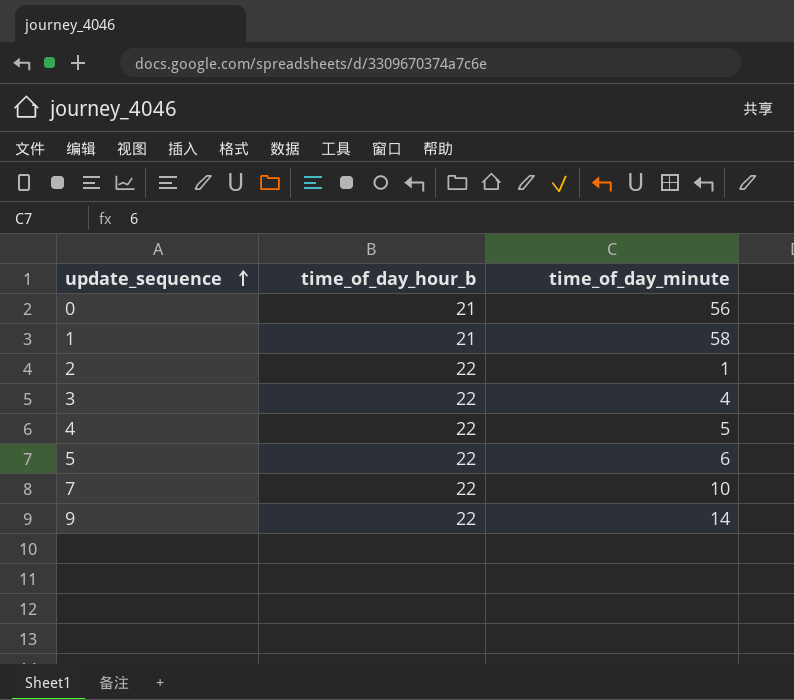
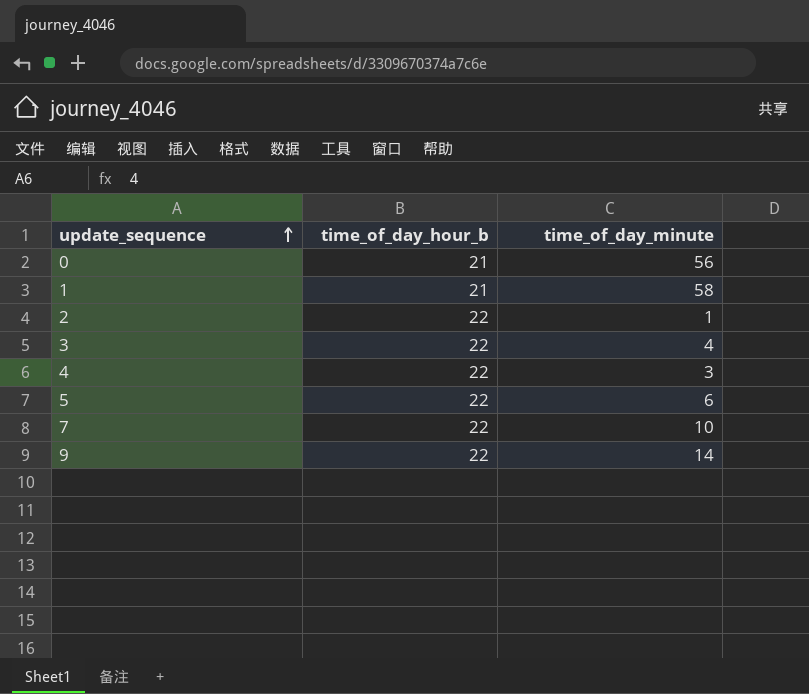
4 | time_of_day_minute: 5 -> 3

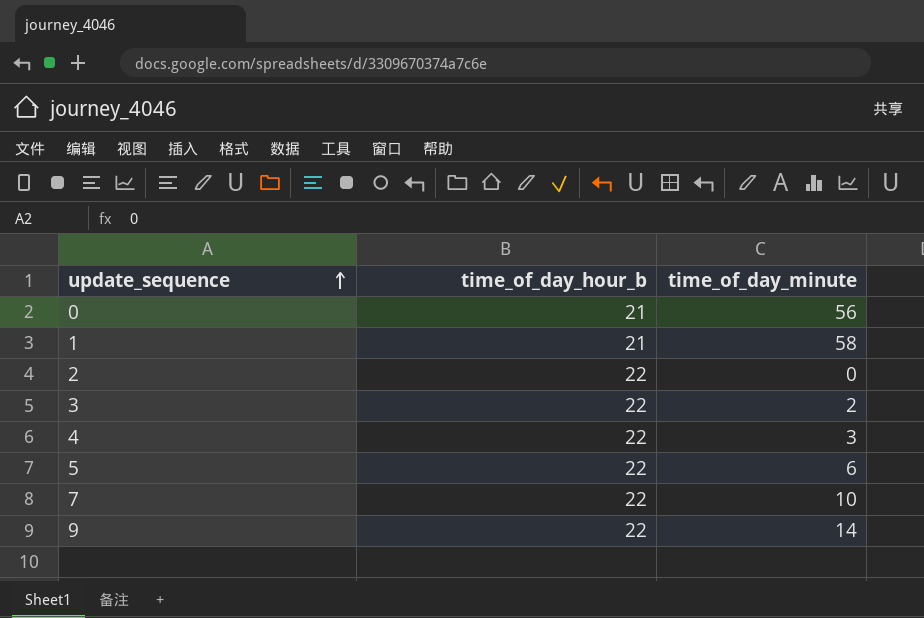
2 | time_of_day_minute: 1 -> 0
3 | time_of_day_minute: 4 -> 2

